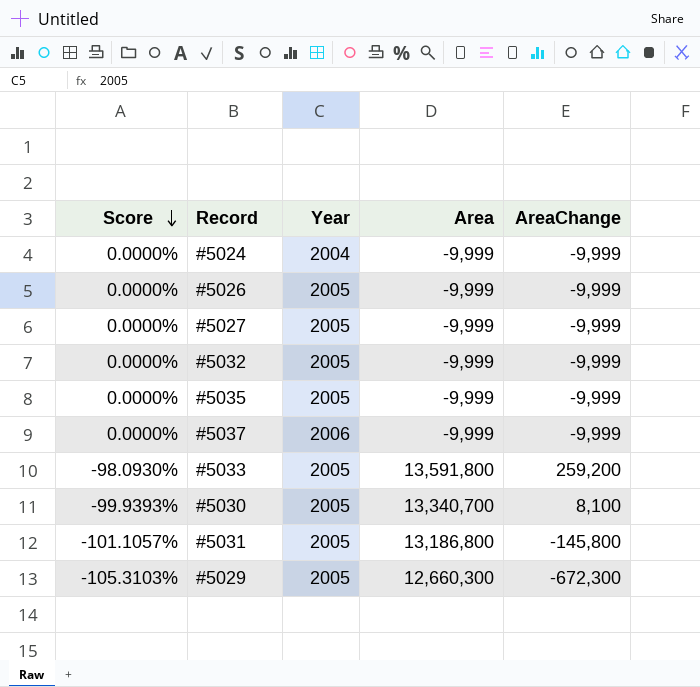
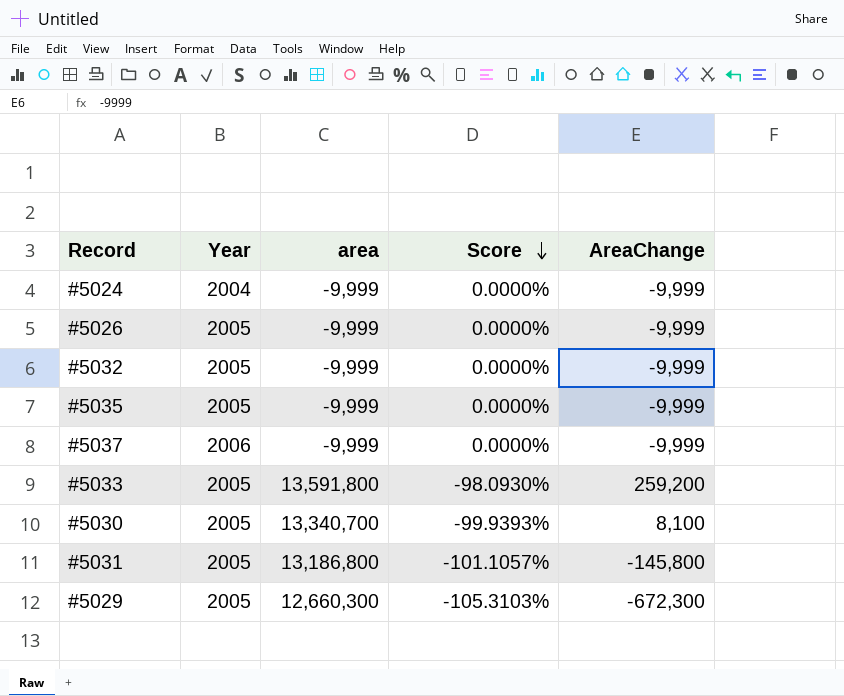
column name: Area -> area
column Score | position: 1 -> 4
row #5027: 0.0000% | 2005 | -9,999 | -9,999 -> none

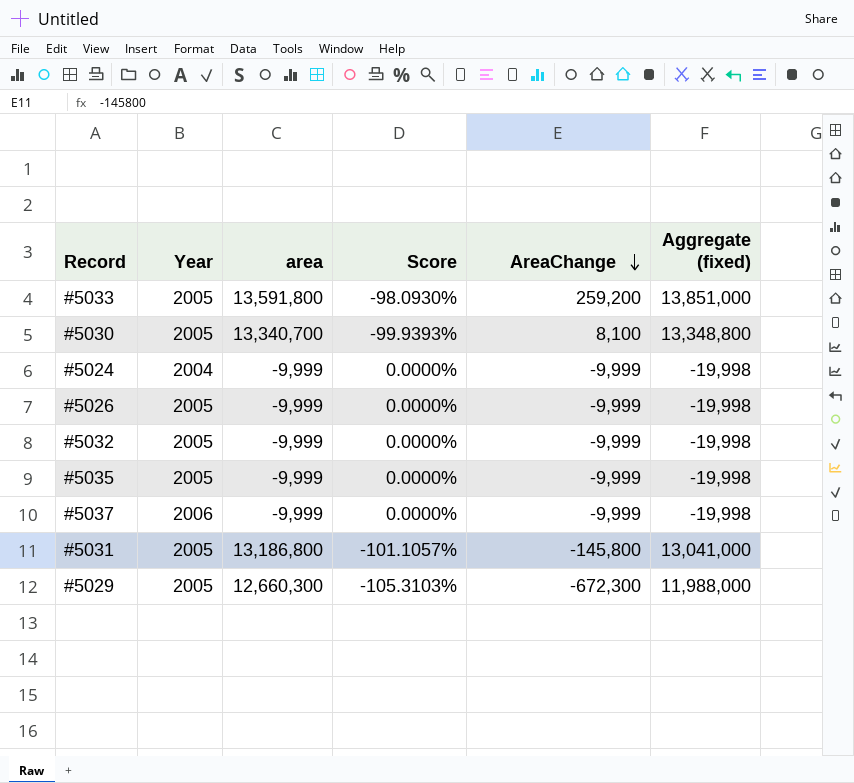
row order: Score descending -> AreaChange descending
column Aggregate (fixed) | formula: none -> [area] + [AreaChange]

